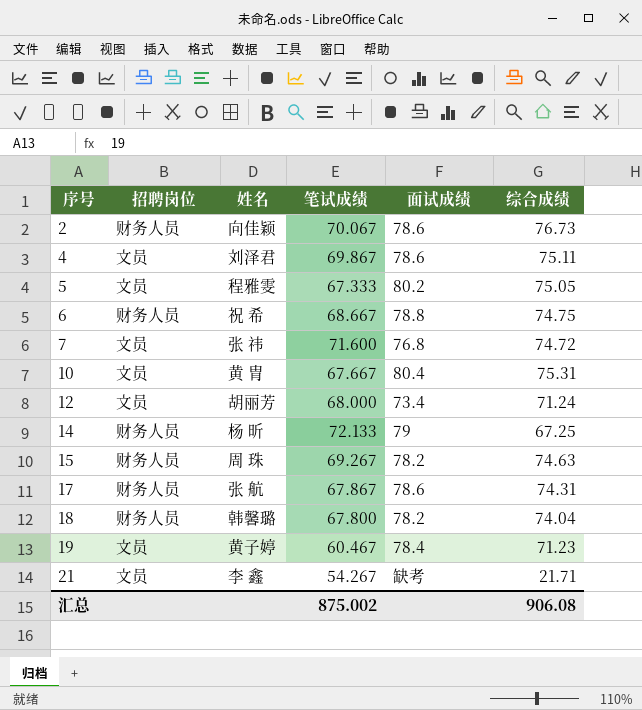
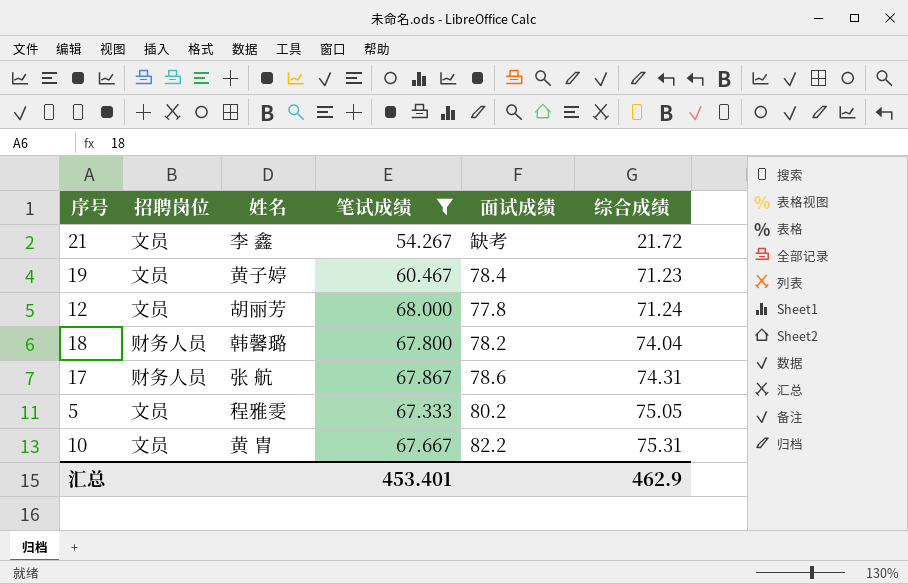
filter: none -> 笔试成绩 <= 68.000
row order: 序号 ascending -> 综合成绩 ascending
21 | 综合成绩: 21.71 -> 21.72
12 | 面试成绩: 73.4 -> 77.8
10 | 面试成绩: 80.4 -> 82.2
汇总 | 笔试成绩: 875.002 -> 453.401
汇总 | 综合成绩: 906.08 -> 462.9

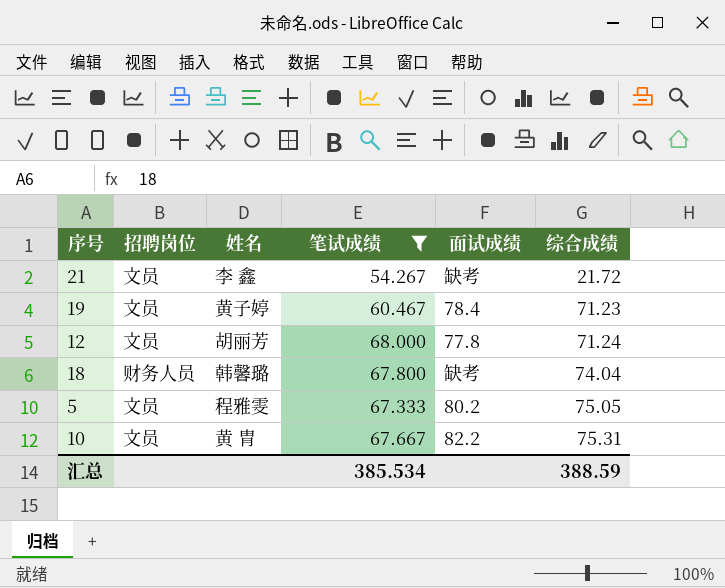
row 17: 财务人员 | 张 航 | 67.867 | 78.6 | 74.31 -> none
18 | 面试成绩: 78.2 -> 缺考
汇总 | 笔试成绩: 453.401 -> 385.534
汇总 | 综合成绩: 462.9 -> 388.59

